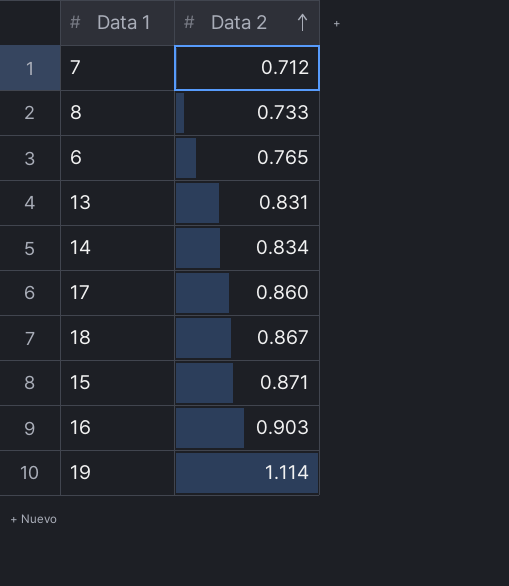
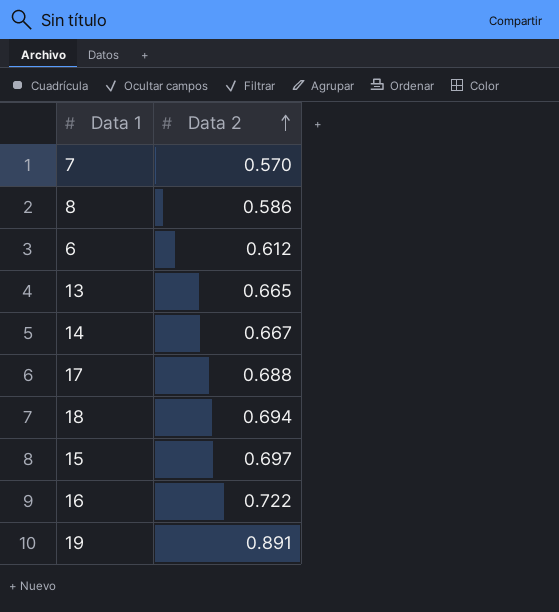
7 | Data 2: 0.712 -> 0.570
8 | Data 2: 0.733 -> 0.586
6 | Data 2: 0.765 -> 0.612
13 | Data 2: 0.831 -> 0.665
14 | Data 2: 0.834 -> 0.667
17 | Data 2: 0.860 -> 0.688
18 | Data 2: 0.867 -> 0.694
15 | Data 2: 0.871 -> 0.697
16 | Data 2: 0.903 -> 0.722
19 | Data 2: 1.114 -> 0.891

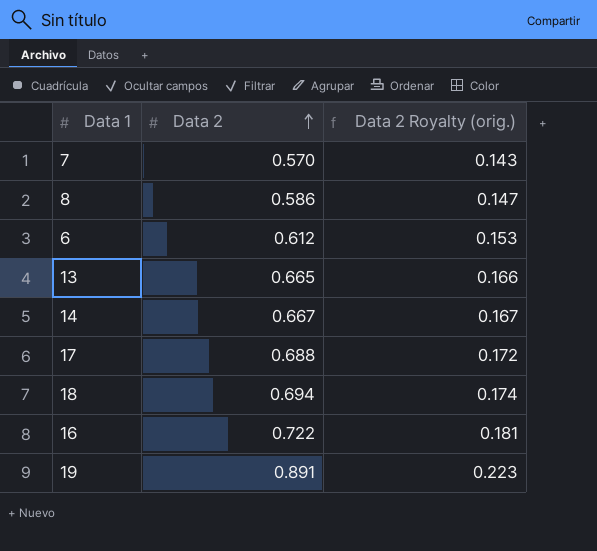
column Data 2 Royalty (orig.) | formula: none -> [Data 2] * 0.25
row 15: 0.697 -> none

